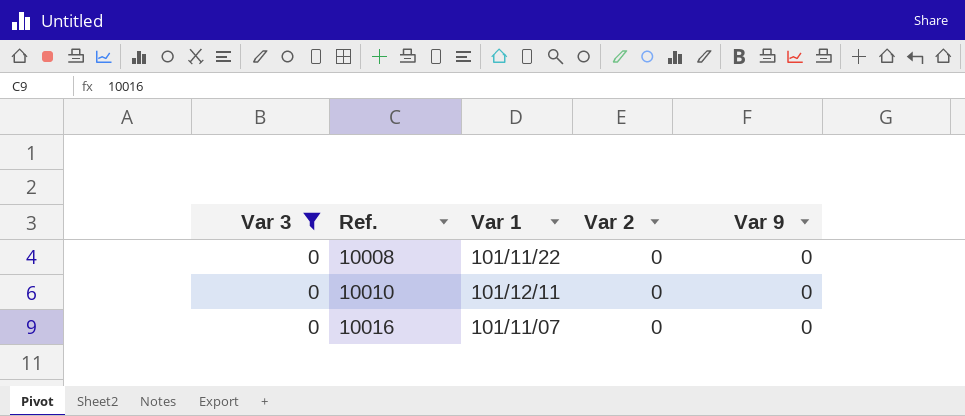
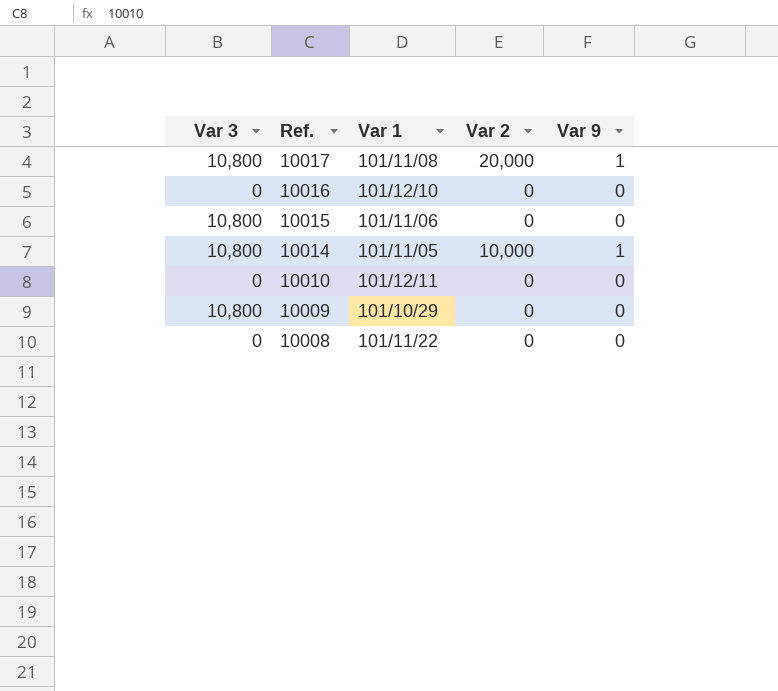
filter: Var 3 = 0 -> none
row order: Ref. ascending -> Ref. descending
10016 | Var 1: 101/11/07 -> 101/12/10

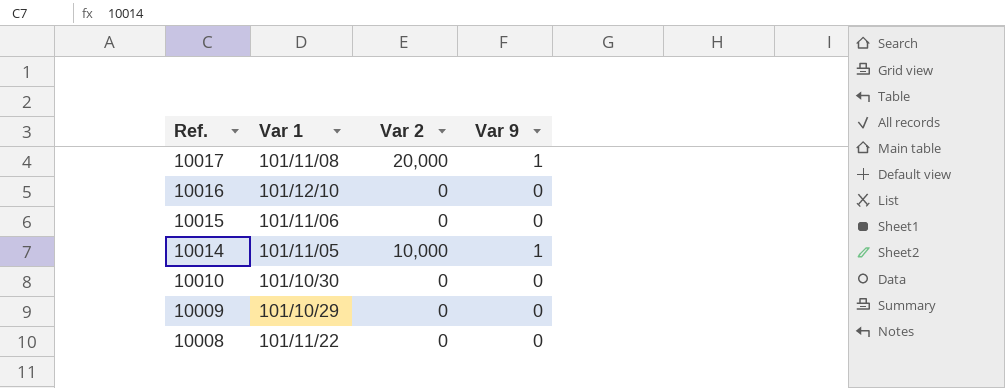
column Var 3 | position: 1 -> none
10010 | Var 1: 101/12/11 -> 101/10/30

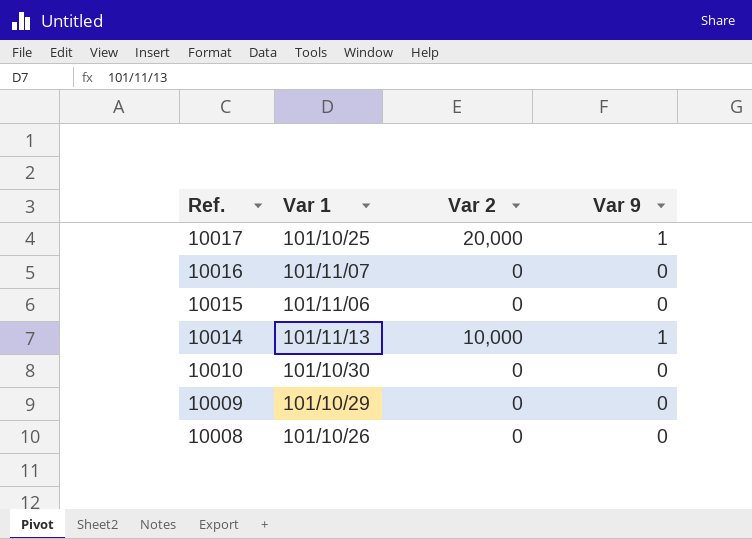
10017 | Var 1: 101/11/08 -> 101/10/25
10016 | Var 1: 101/12/10 -> 101/11/07
10014 | Var 1: 101/11/05 -> 101/11/13
10008 | Var 1: 101/11/22 -> 101/10/26

